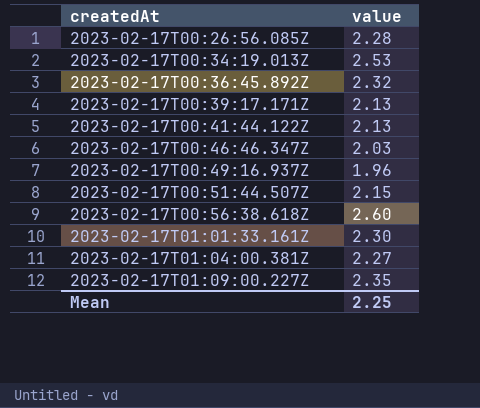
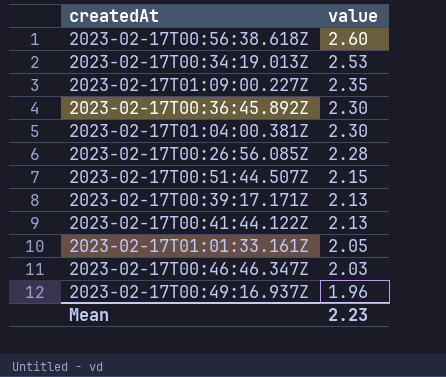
row order: createdAt ascending -> value descending
2023-02-17T00:36:45.892Z | value: 2.32 -> 2.30
2023-02-17T01:04:00.381Z | value: 2.27 -> 2.30
2023-02-17T01:01:33.161Z | value: 2.30 -> 2.05
Mean | value: 2.25 -> 2.23

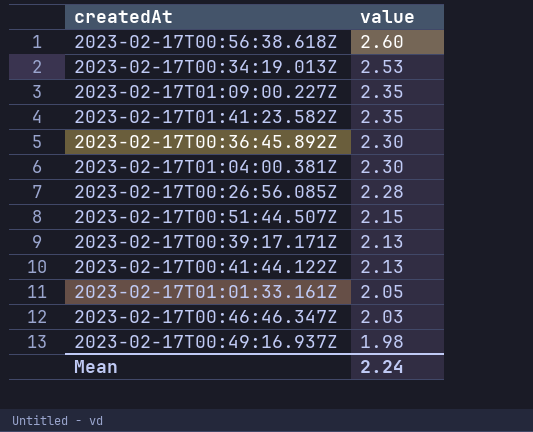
row 2023-02-17T01:41:23.582Z: none -> 2.35
2023-02-17T00:49:16.937Z | value: 1.96 -> 1.98
Mean | value: 2.23 -> 2.24

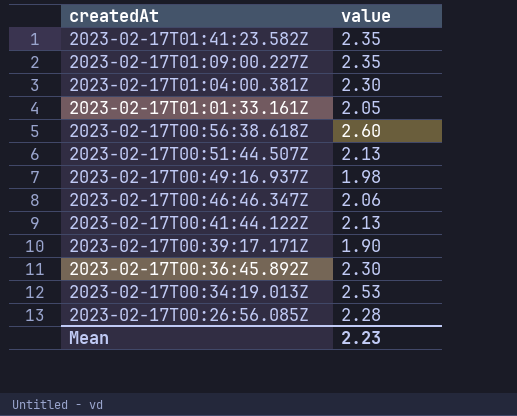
row order: value descending -> createdAt descending
2023-02-17T00:51:44.507Z | value: 2.15 -> 2.13
2023-02-17T00:46:46.347Z | value: 2.03 -> 2.06
2023-02-17T00:39:17.171Z | value: 2.13 -> 1.90
Mean | value: 2.24 -> 2.23

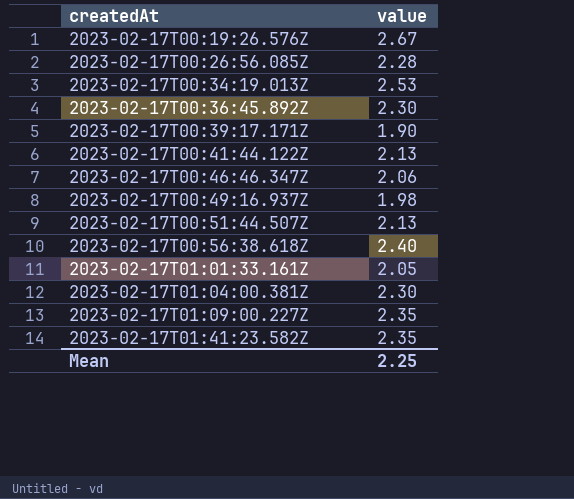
row order: createdAt descending -> createdAt ascending
row 2023-02-17T00:19:26.576Z: none -> 2.67
2023-02-17T00:56:38.618Z | value: 2.60 -> 2.40
Mean | value: 2.23 -> 2.25

